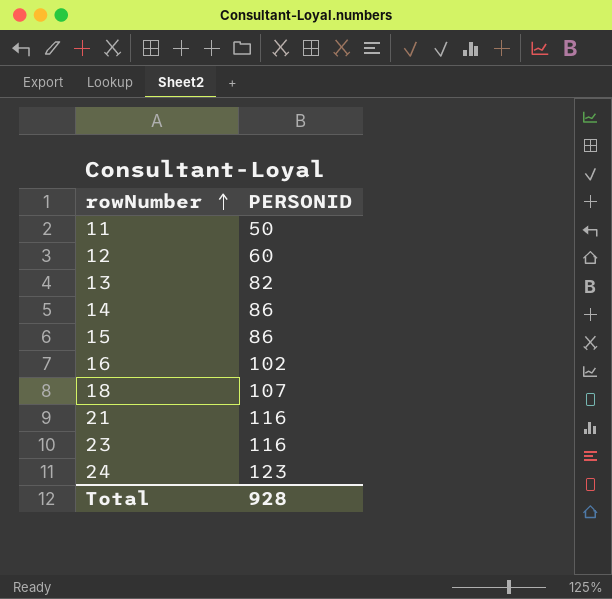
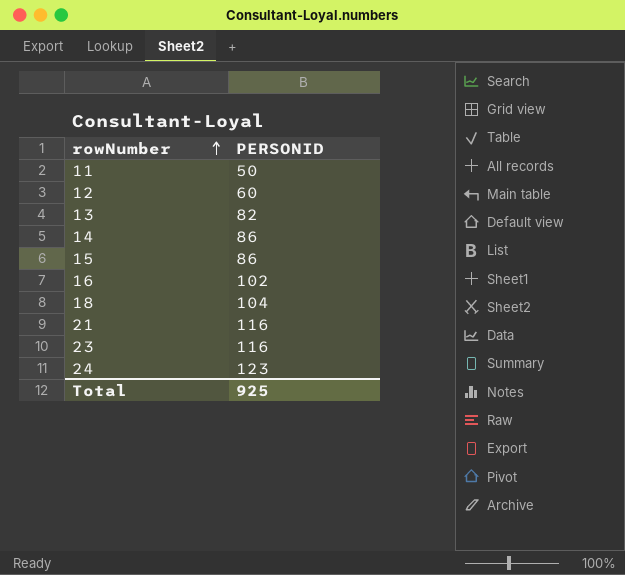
18 | PERSONID: 107 -> 104
Total | PERSONID: 928 -> 925

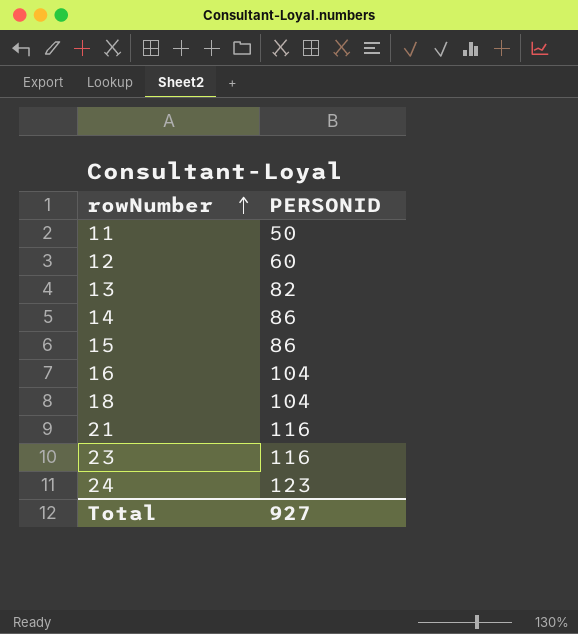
16 | PERSONID: 102 -> 104
Total | PERSONID: 925 -> 927

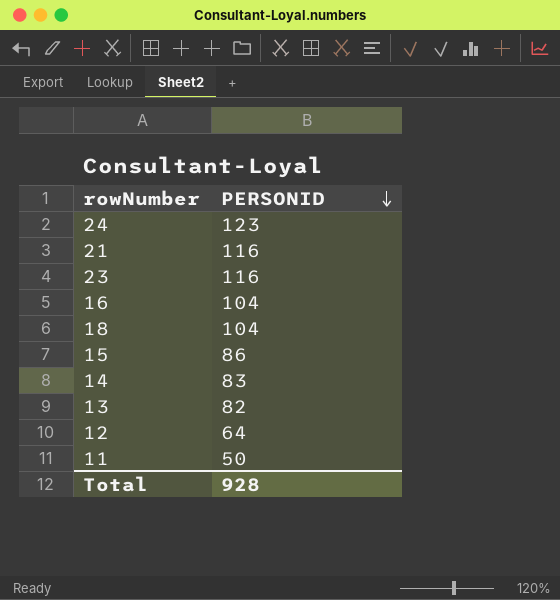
row order: rowNumber ascending -> PERSONID descending
14 | PERSONID: 86 -> 83
12 | PERSONID: 60 -> 64
Total | PERSONID: 927 -> 928

